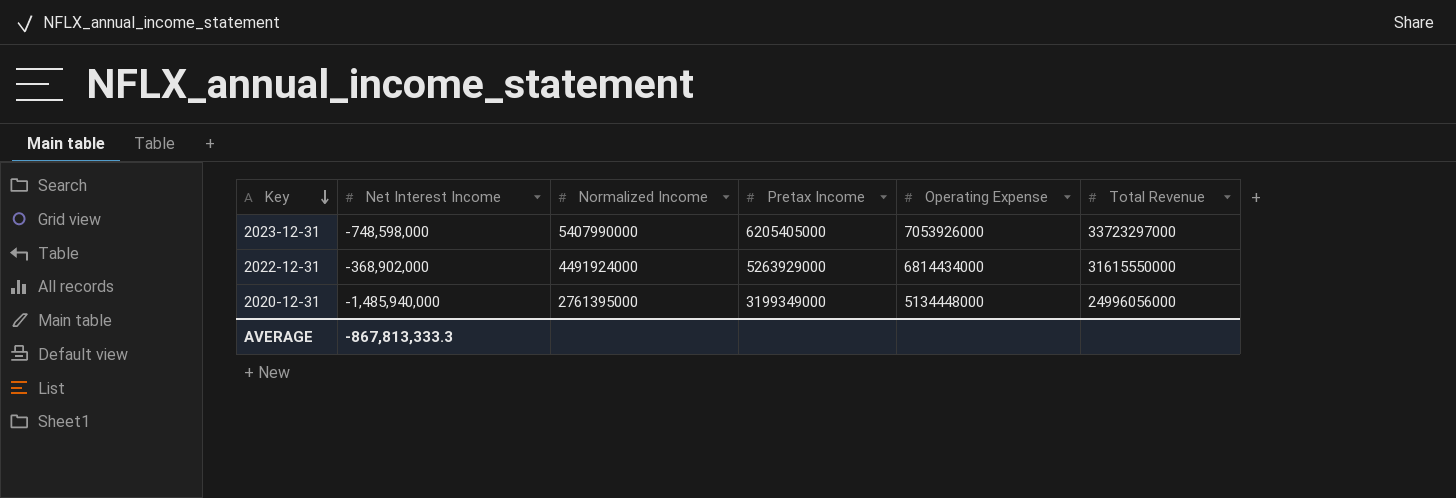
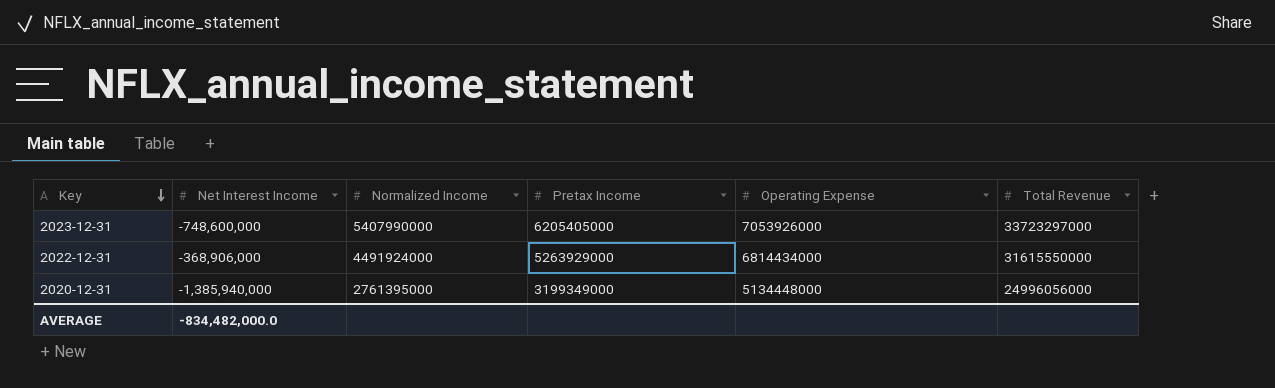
2023-12-31 | Net Interest Income: -748,598,000 -> -748,600,000
2022-12-31 | Net Interest Income: -368,902,000 -> -368,906,000
2020-12-31 | Net Interest Income: -1,485,940,000 -> -1,385,940,000
AVERAGE | Net Interest Income: -867,813,333.3 -> -834,482,000.0

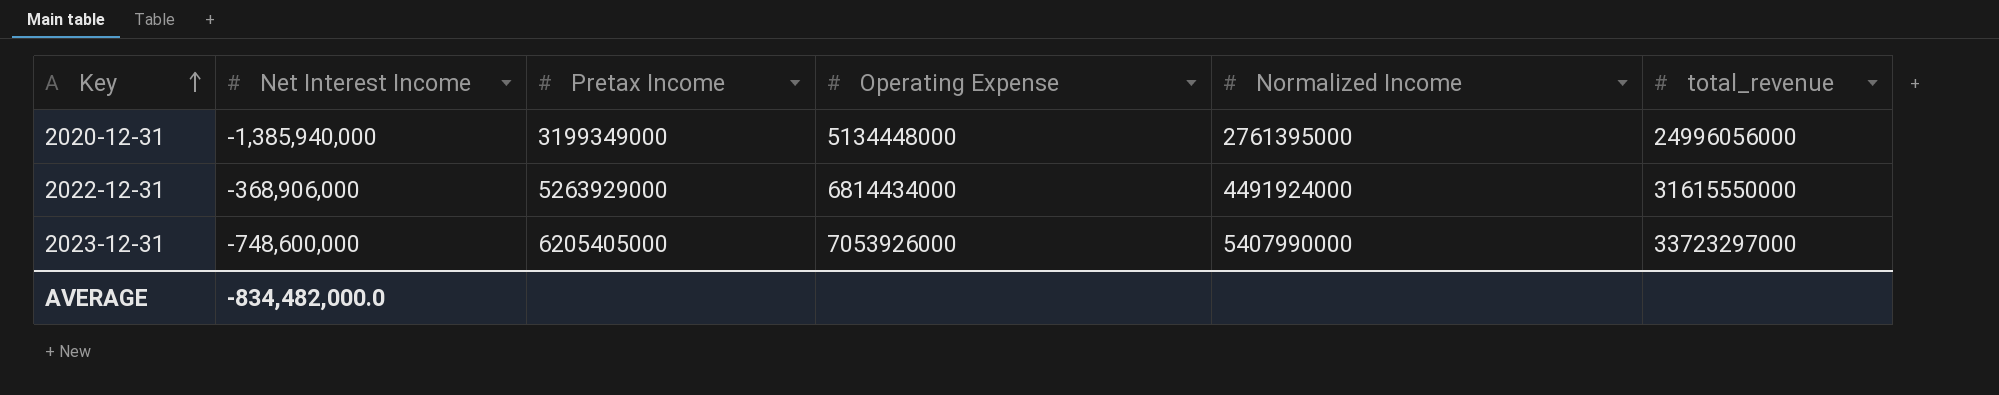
row order: Key descending -> Key ascending
column Normalized Income | position: 3 -> 5
column name: Total Revenue -> total_revenue

